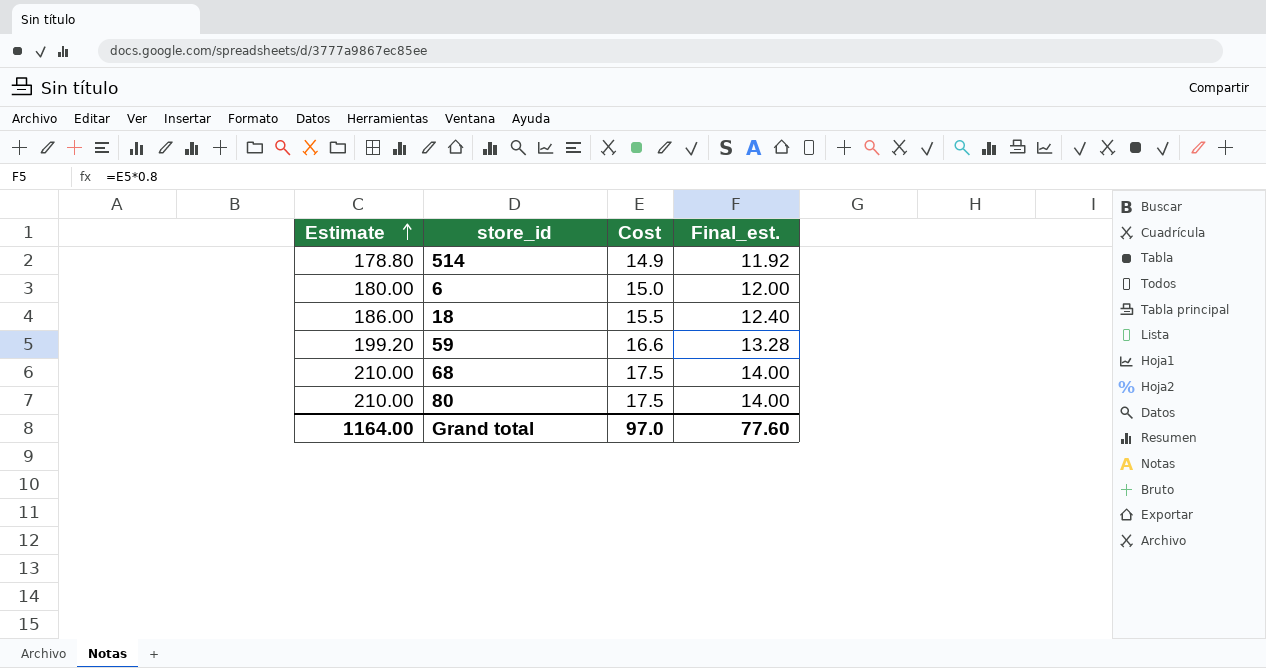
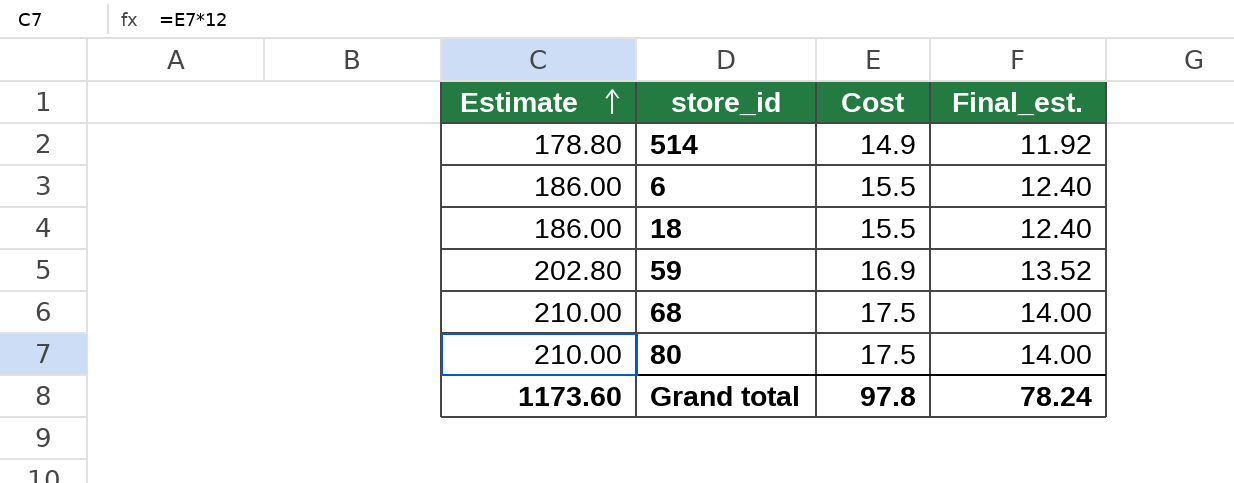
6 | Estimate: 180.00 -> 186.00
6 | Cost: 15.0 -> 15.5
6 | Final_est.: 12.00 -> 12.40
59 | Estimate: 199.20 -> 202.80
59 | Cost: 16.6 -> 16.9
59 | Final_est.: 13.28 -> 13.52
Grand total | Estimate: 1164.00 -> 1173.60
Grand total | Cost: 97.0 -> 97.8
Grand total | Final_est.: 77.60 -> 78.24

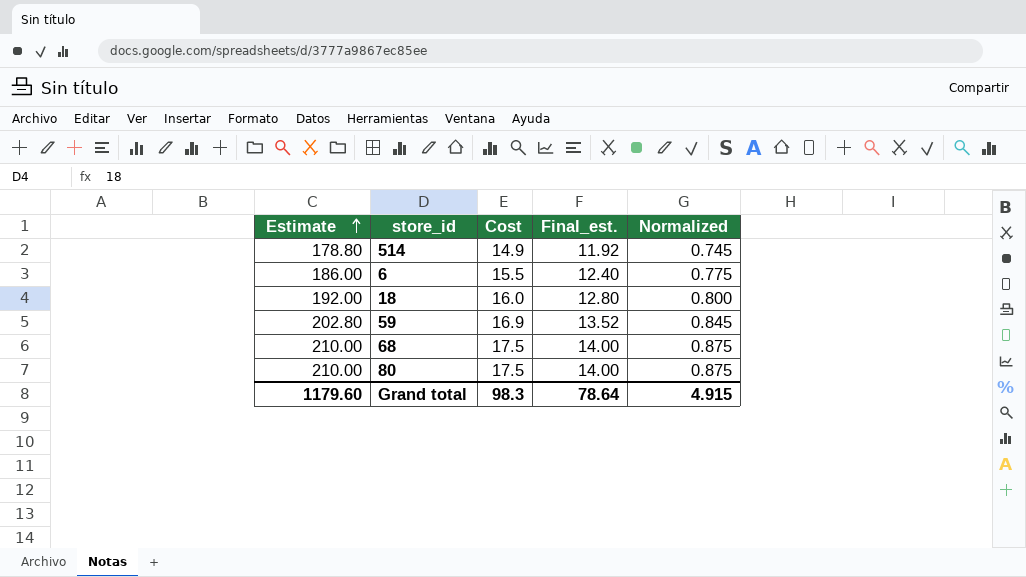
column Normalized | formula: none -> [Cost] * 0.05
18 | Estimate: 186.00 -> 192.00
18 | Cost: 15.5 -> 16.0
18 | Final_est.: 12.40 -> 12.80
Grand total | Estimate: 1173.60 -> 1179.60
Grand total | Cost: 97.8 -> 98.3
Grand total | Final_est.: 78.24 -> 78.64

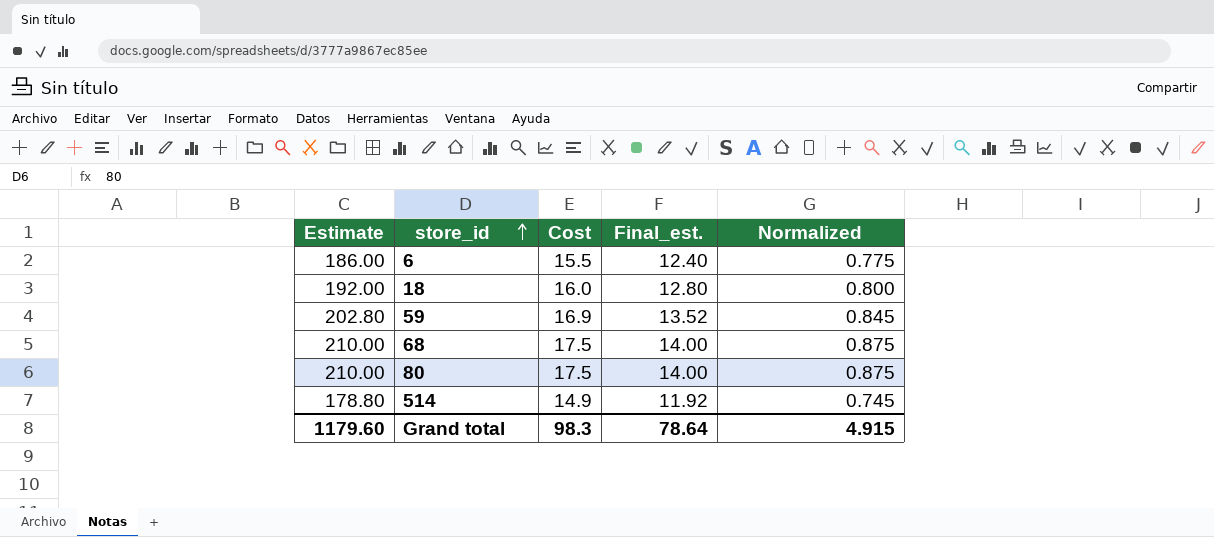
row order: Estimate ascending -> store_id ascending

